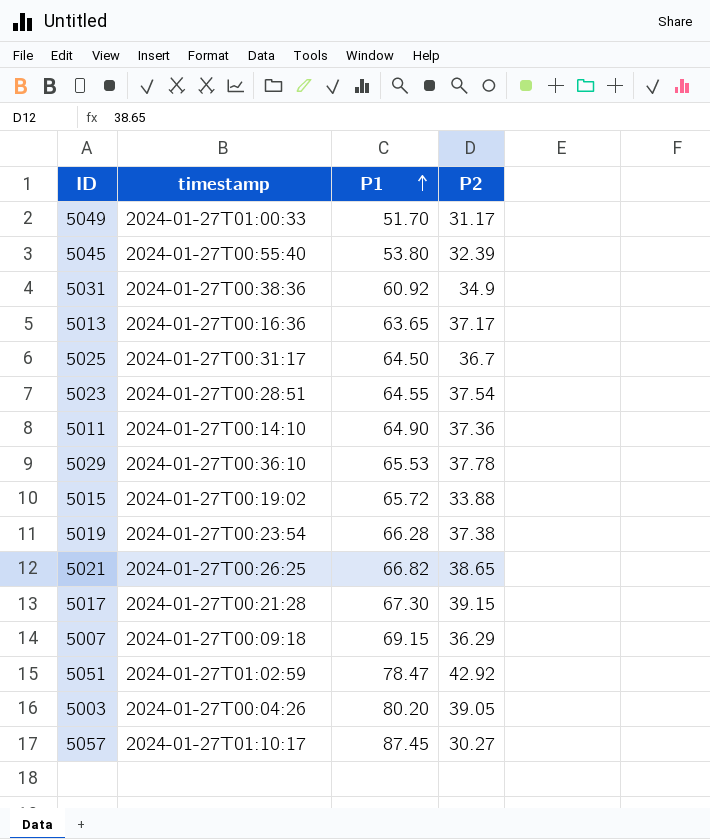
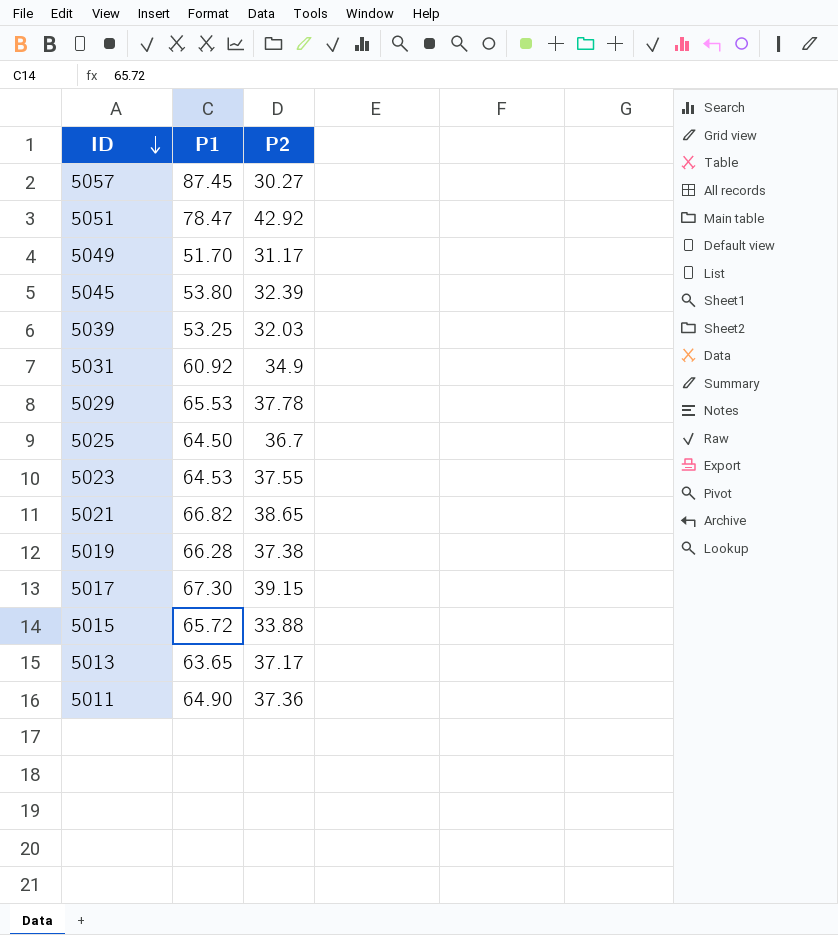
row order: P1 ascending -> ID descending
column timestamp | position: 2 -> none
row 5007: 2024-01-27T00:09:18 | 69.15 | 36.29 -> none
row 5003: 2024-01-27T00:04:26 | 80.20 | 39.05 -> none
row 5039: none -> 53.25 | 32.03
5023 | P1: 64.55 -> 64.53
5023 | P2: 37.54 -> 37.55

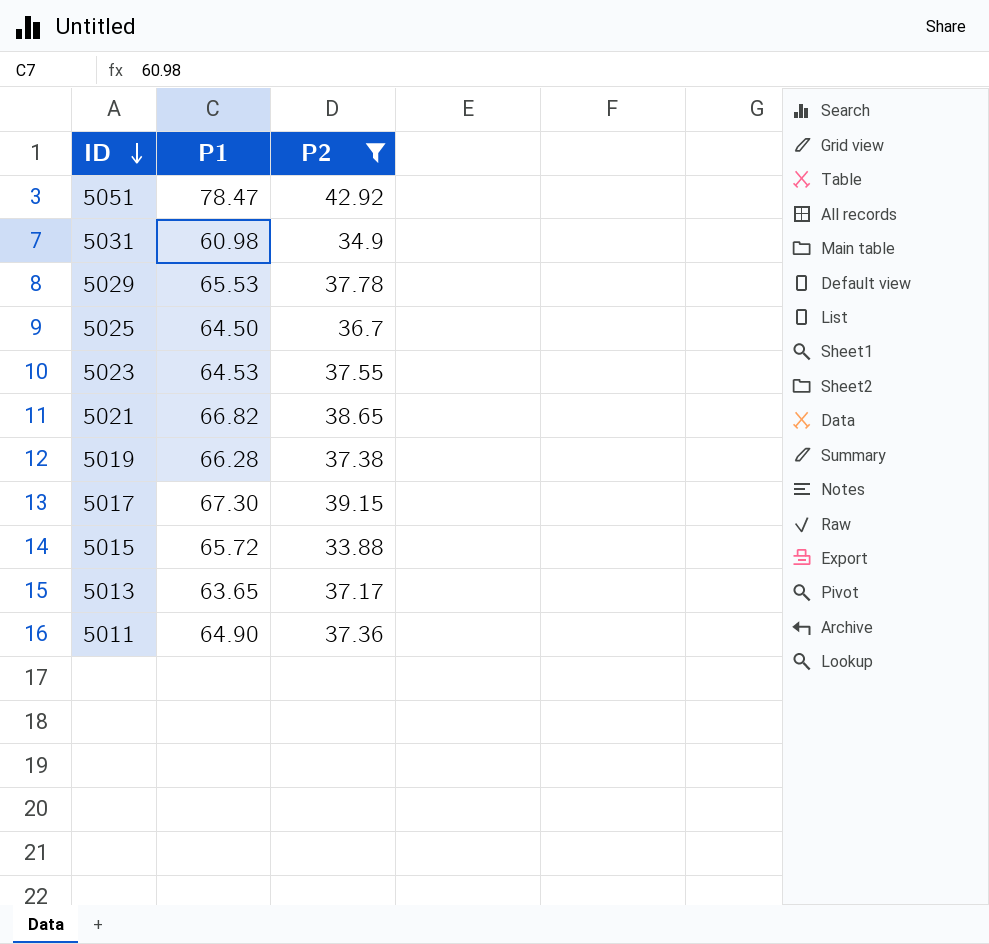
filter: none -> P2 >= 33.88
5031 | P1: 60.92 -> 60.98

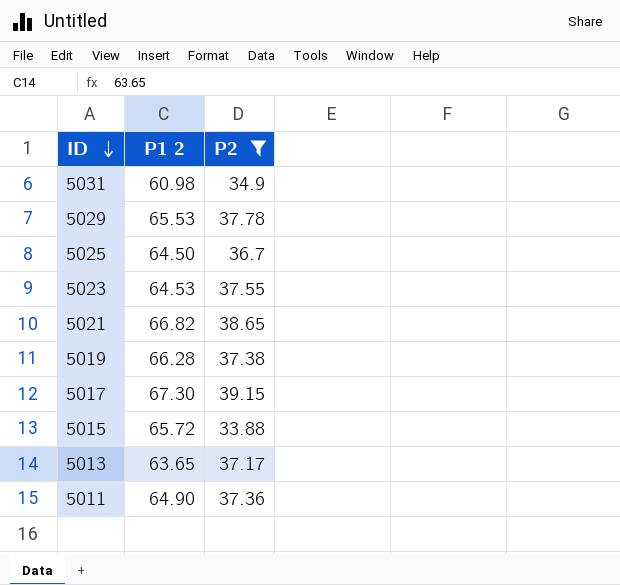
column name: P1 -> P1 2
row 5051: 78.47 | 42.92 -> none

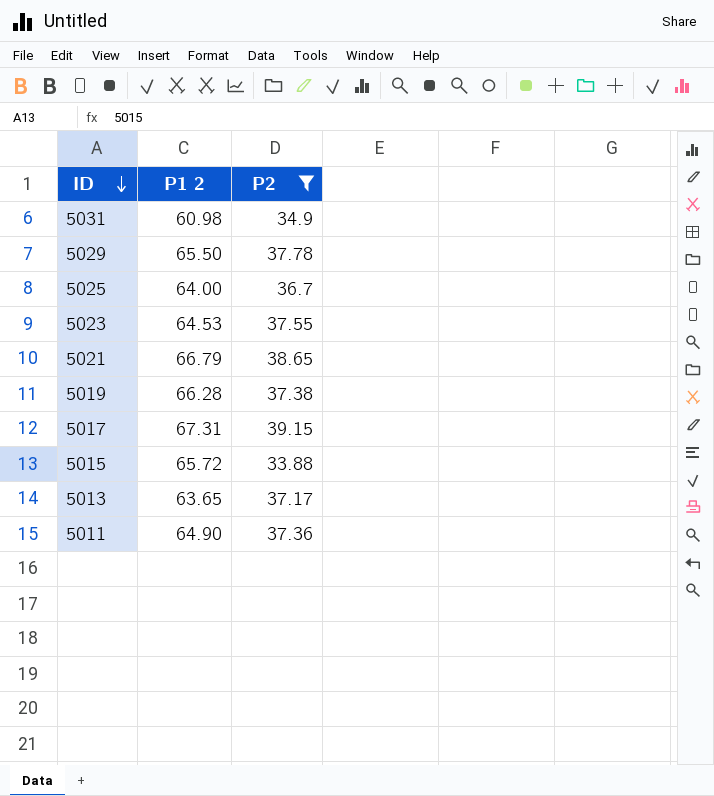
5029 | P1 2: 65.53 -> 65.50
5025 | P1 2: 64.50 -> 64.00
5021 | P1 2: 66.82 -> 66.79
5017 | P1 2: 67.30 -> 67.31

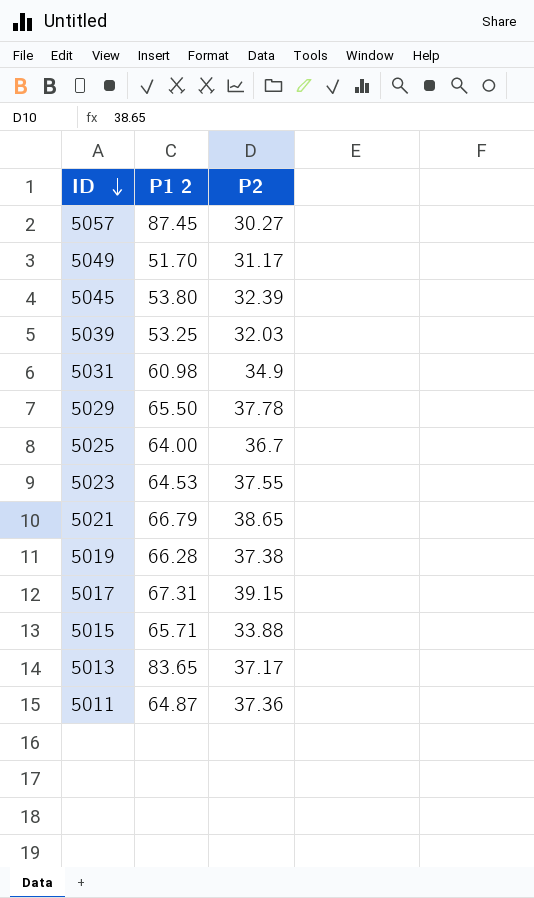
filter: P2 >= 33.88 -> none
5015 | P1 2: 65.72 -> 65.71
5013 | P1 2: 63.65 -> 83.65
5011 | P1 2: 64.90 -> 64.87

